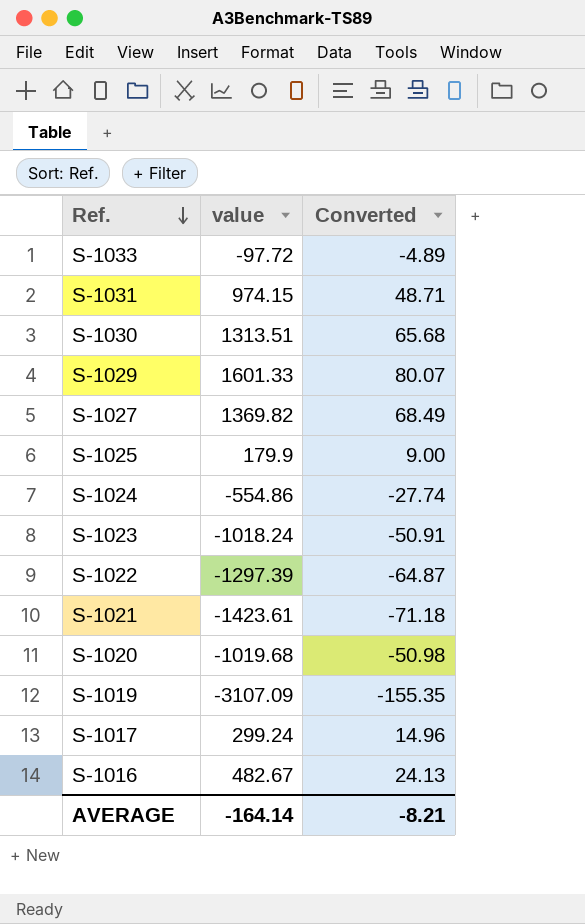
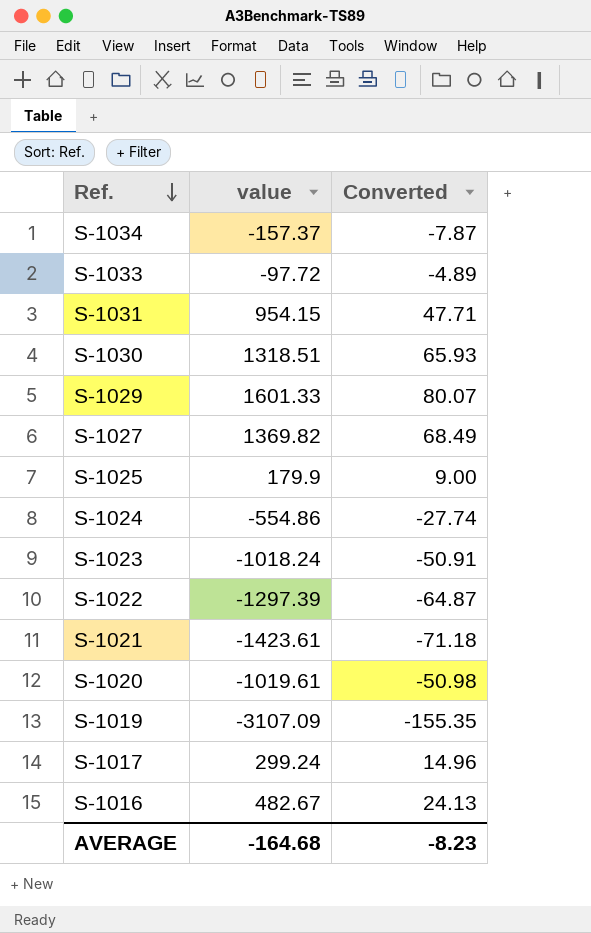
row S-1034: none -> -157.37 | -7.87
S-1031 | value: 974.15 -> 954.15
S-1031 | Converted: 48.71 -> 47.71
S-1030 | value: 1313.51 -> 1318.51
S-1030 | Converted: 65.68 -> 65.93
S-1020 | value: -1019.68 -> -1019.61
AVERAGE | value: -164.14 -> -164.68
AVERAGE | Converted: -8.21 -> -8.23

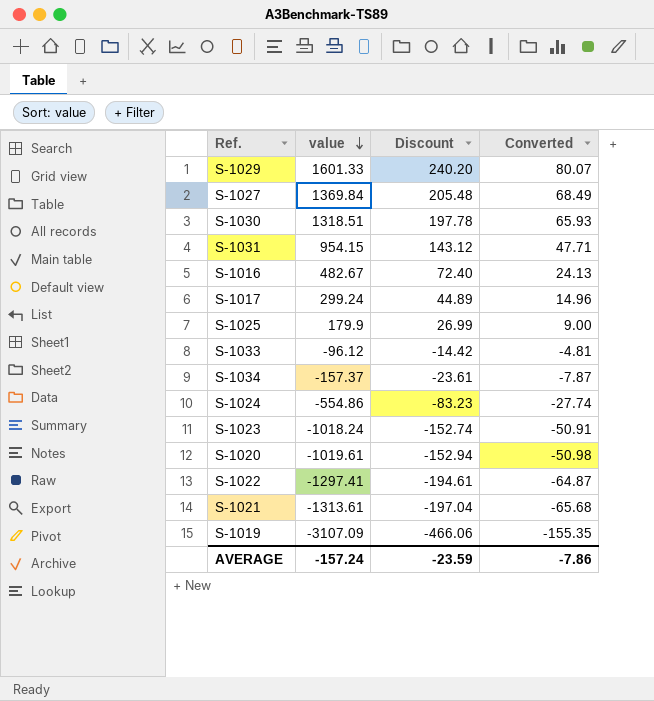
row order: Ref. descending -> value descending
column Discount | formula: none -> [value] * 0.15
S-1027 | value: 1369.82 -> 1369.84
S-1033 | value: -97.72 -> -96.12
S-1033 | Converted: -4.89 -> -4.81
S-1022 | value: -1297.39 -> -1297.41
S-1021 | value: -1423.61 -> -1313.61
S-1021 | Converted: -71.18 -> -65.68
AVERAGE | value: -164.68 -> -157.24
AVERAGE | Converted: -8.23 -> -7.86

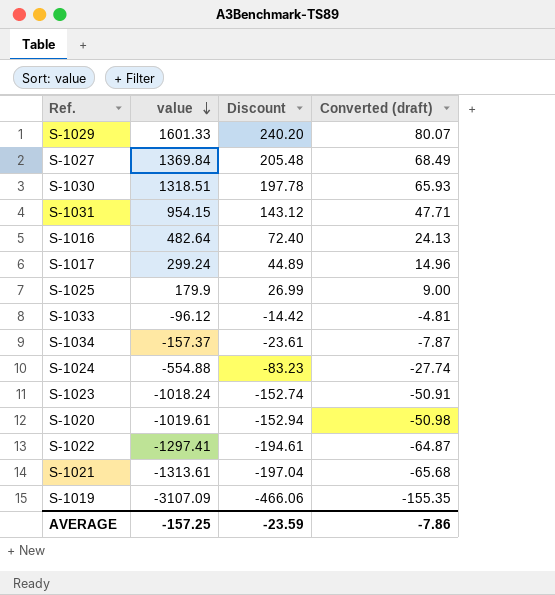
column name: Converted -> Converted (draft)
S-1016 | value: 482.67 -> 482.64
S-1024 | value: -554.86 -> -554.88
AVERAGE | value: -157.24 -> -157.25

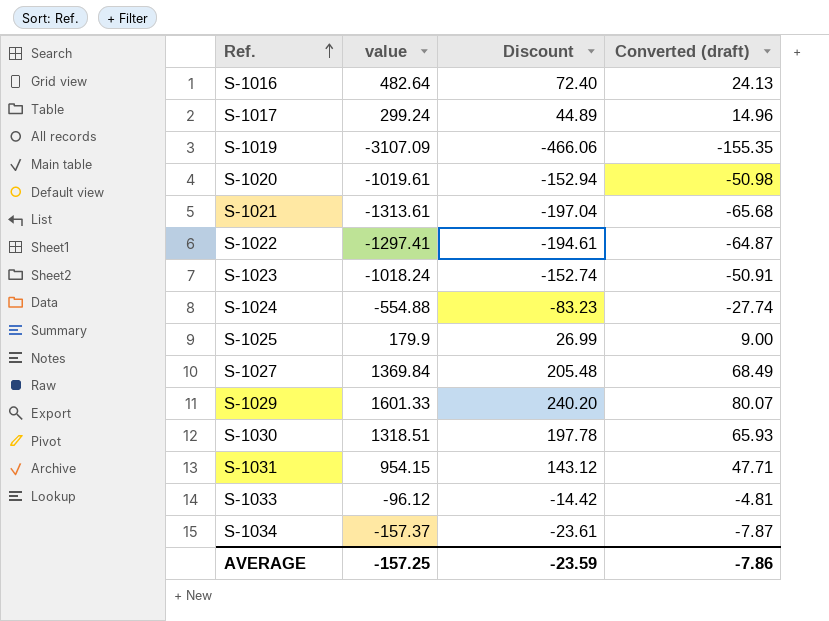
row order: value descending -> Ref. ascending

